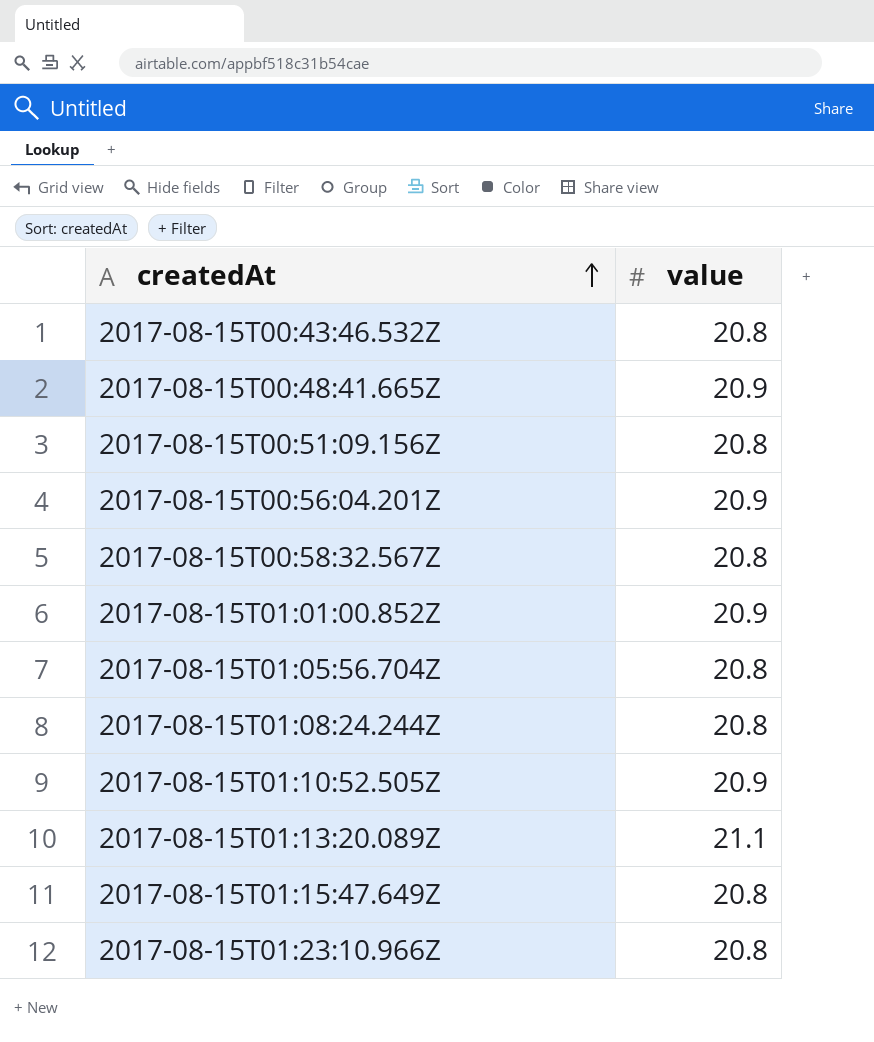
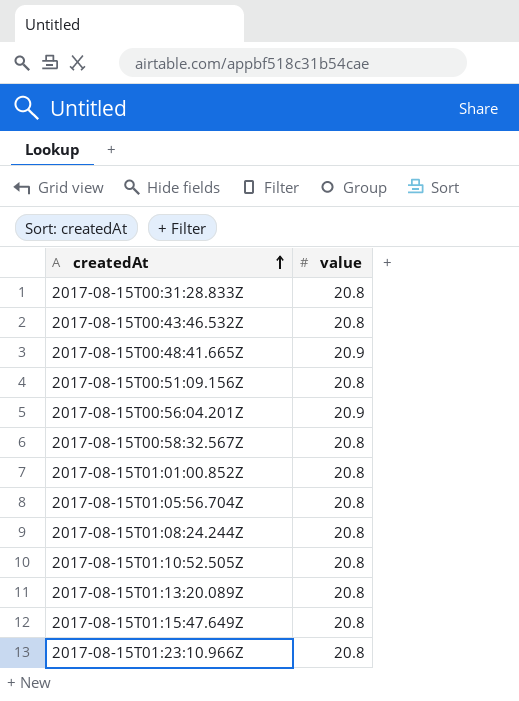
row 2017-08-15T00:31:28.833Z: none -> 20.8
2017-08-15T01:01:00.852Z | value: 20.9 -> 20.8
2017-08-15T01:10:52.505Z | value: 20.9 -> 20.8
2017-08-15T01:13:20.089Z | value: 21.1 -> 20.8

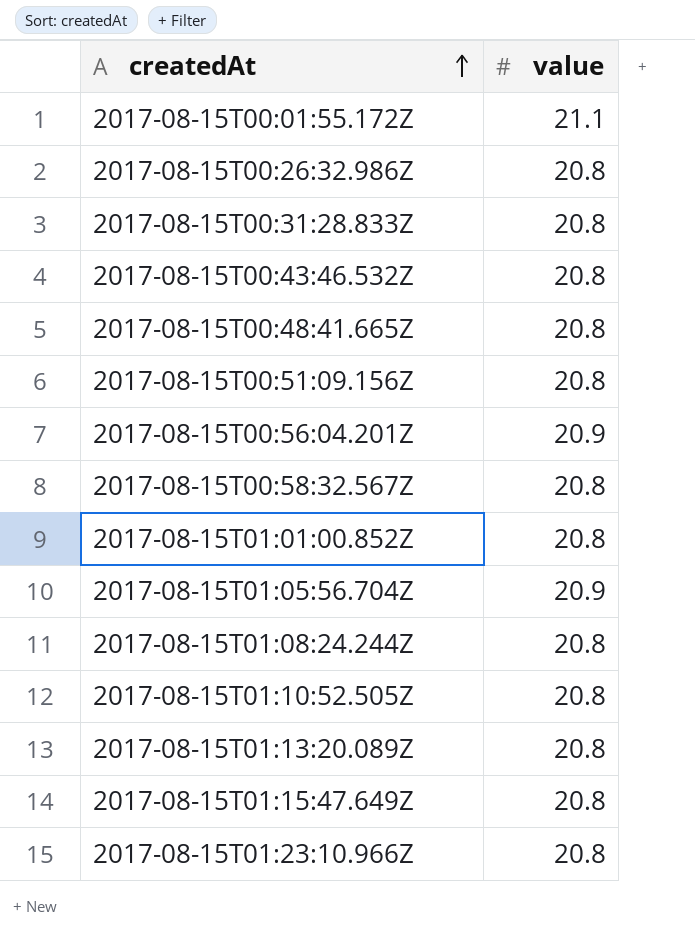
row 2017-08-15T00:01:55.172Z: none -> 21.1
row 2017-08-15T00:26:32.986Z: none -> 20.8
2017-08-15T00:48:41.665Z | value: 20.9 -> 20.8
2017-08-15T01:05:56.704Z | value: 20.8 -> 20.9

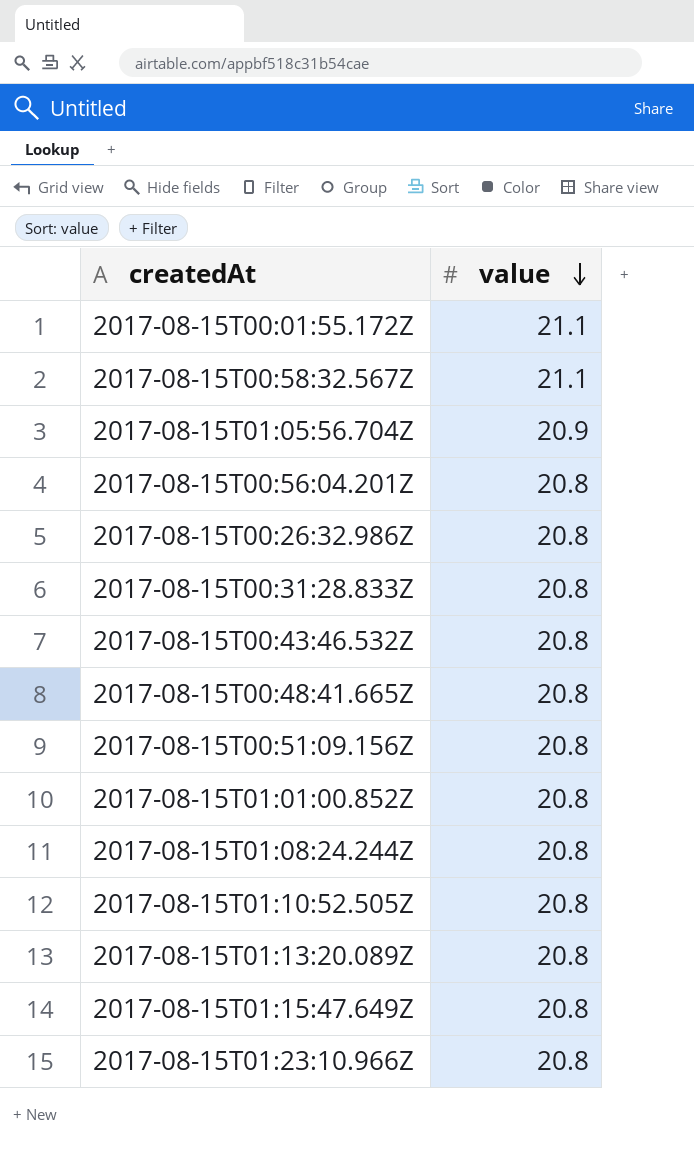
row order: createdAt ascending -> value descending
2017-08-15T00:58:32.567Z | value: 20.8 -> 21.1
2017-08-15T00:56:04.201Z | value: 20.9 -> 20.8

